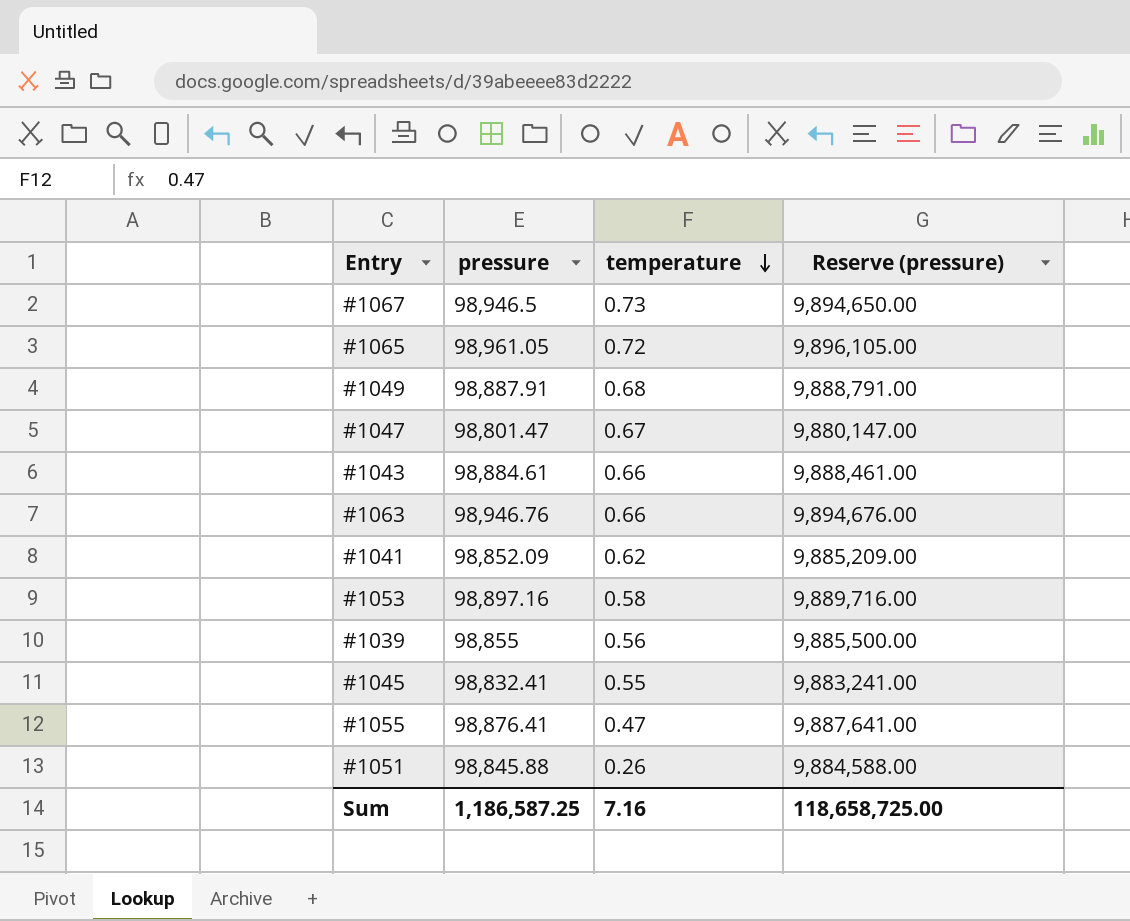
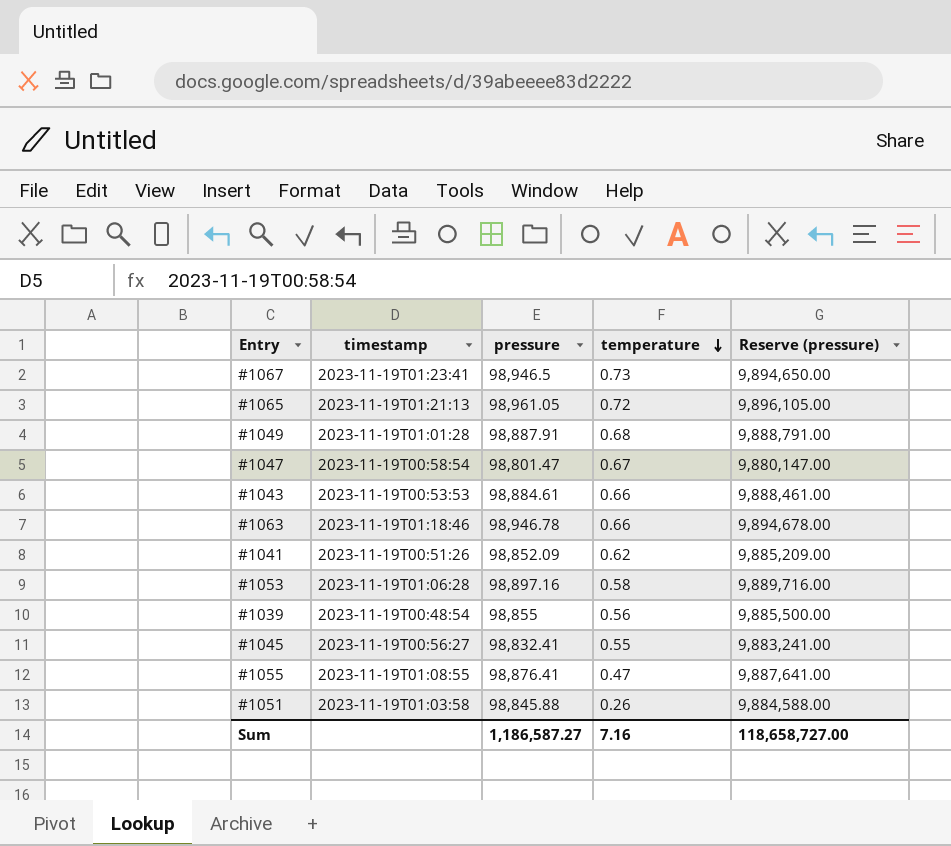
column timestamp | position: none -> 2
#1063 | pressure: 98,946.76 -> 98,946.78
#1063 | Reserve (pressure): 9,894,676.00 -> 9,894,678.00
Sum | pressure: 1,186,587.25 -> 1,186,587.27
Sum | Reserve (pressure): 118,658,725.00 -> 118,658,727.00

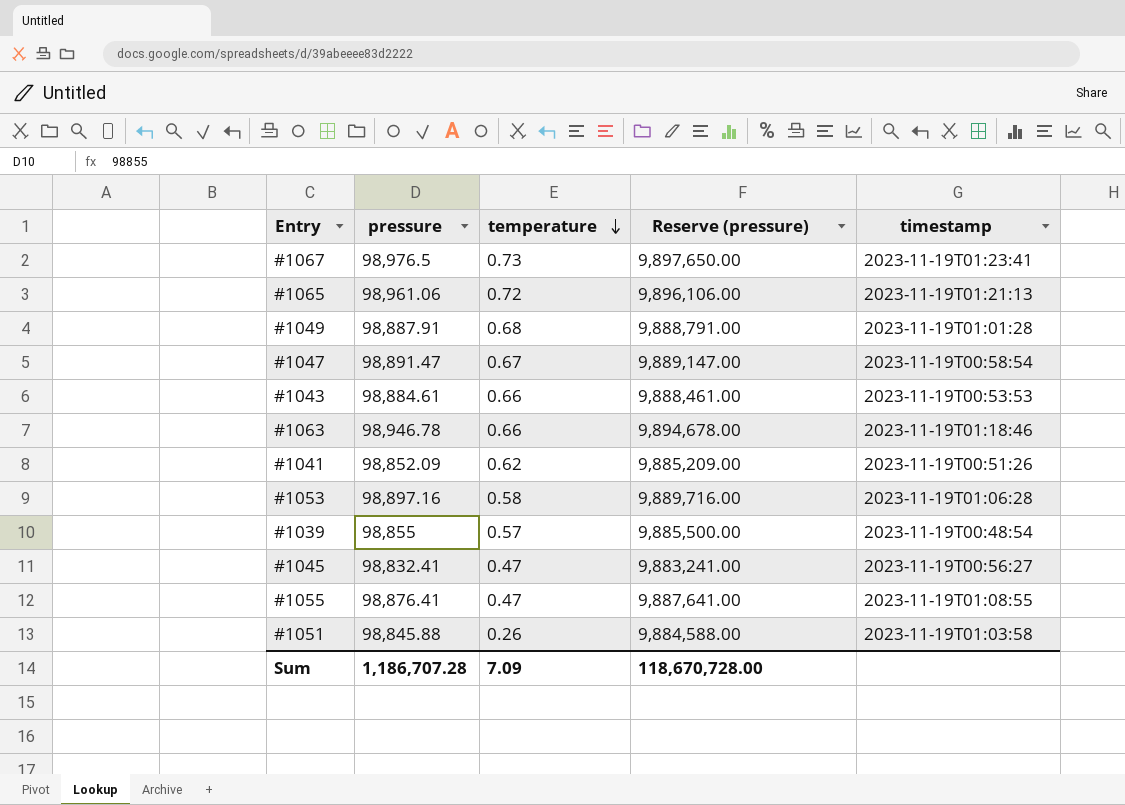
column timestamp | position: 2 -> 5
#1067 | pressure: 98,946.5 -> 98,976.5
#1067 | Reserve (pressure): 9,894,650.00 -> 9,897,650.00
#1065 | pressure: 98,961.05 -> 98,961.06
#1065 | Reserve (pressure): 9,896,105.00 -> 9,896,106.00
#1047 | pressure: 98,801.47 -> 98,891.47
#1047 | Reserve (pressure): 9,880,147.00 -> 9,889,147.00
#1039 | temperature: 0.56 -> 0.57
#1045 | temperature: 0.55 -> 0.47
Sum | pressure: 1,186,587.27 -> 1,186,707.28
Sum | temperature: 7.16 -> 7.09
Sum | Reserve (pressure): 118,658,727.00 -> 118,670,728.00

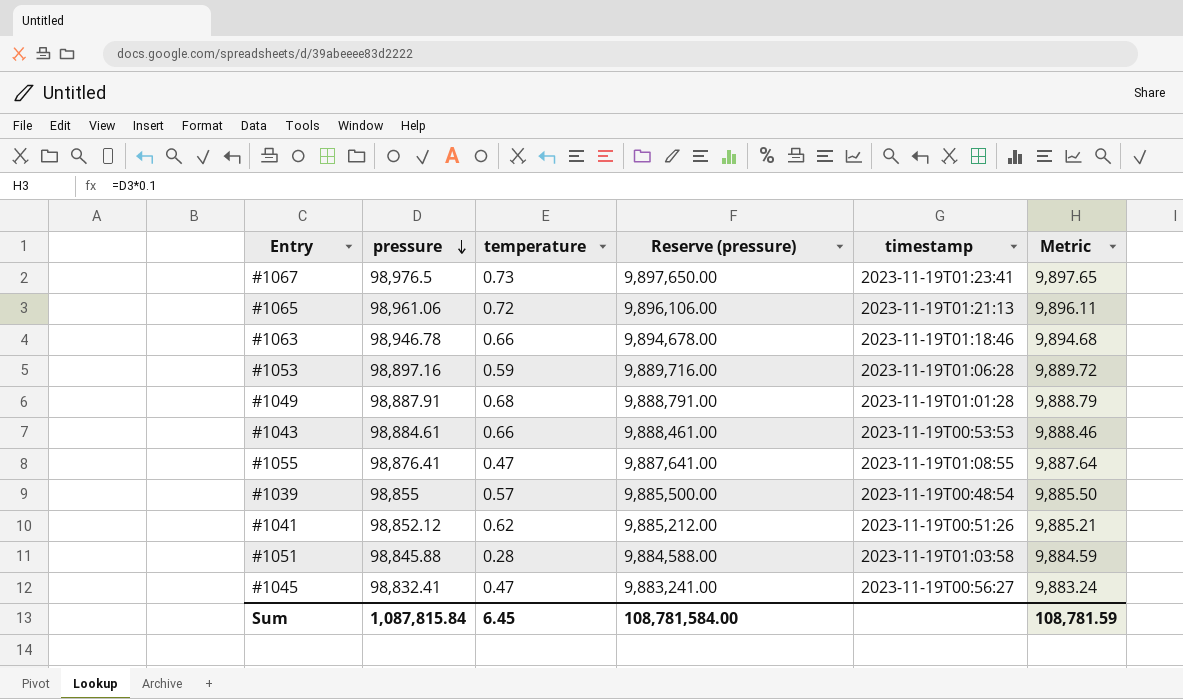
row order: temperature descending -> pressure descending
column Metric | formula: none -> [pressure] * 0.1
row #1047: 98,891.47 | 0.67 | 9,889,147.00 | 2023-11-19T00:58:54 -> none
#1053 | temperature: 0.58 -> 0.59
#1041 | pressure: 98,852.09 -> 98,852.12
#1041 | Reserve (pressure): 9,885,209.00 -> 9,885,212.00
#1051 | temperature: 0.26 -> 0.28
Sum | pressure: 1,186,707.28 -> 1,087,815.84
Sum | temperature: 7.09 -> 6.45
Sum | Reserve (pressure): 118,670,728.00 -> 108,781,584.00

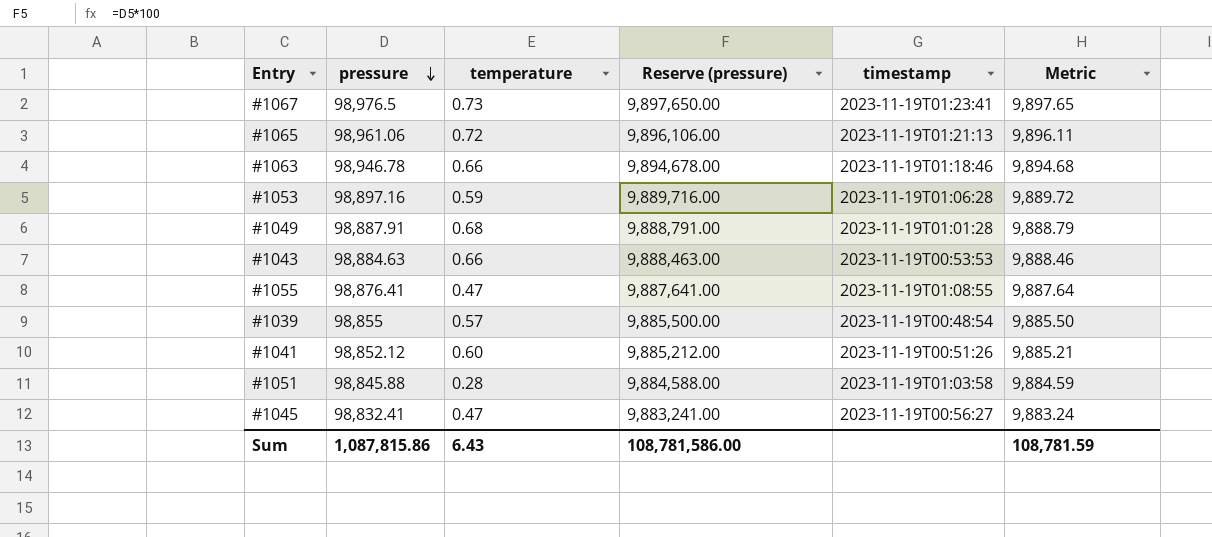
#1043 | pressure: 98,884.61 -> 98,884.63
#1043 | Reserve (pressure): 9,888,461.00 -> 9,888,463.00
#1041 | temperature: 0.62 -> 0.60
Sum | pressure: 1,087,815.84 -> 1,087,815.86
Sum | temperature: 6.45 -> 6.43
Sum | Reserve (pressure): 108,781,584.00 -> 108,781,586.00

